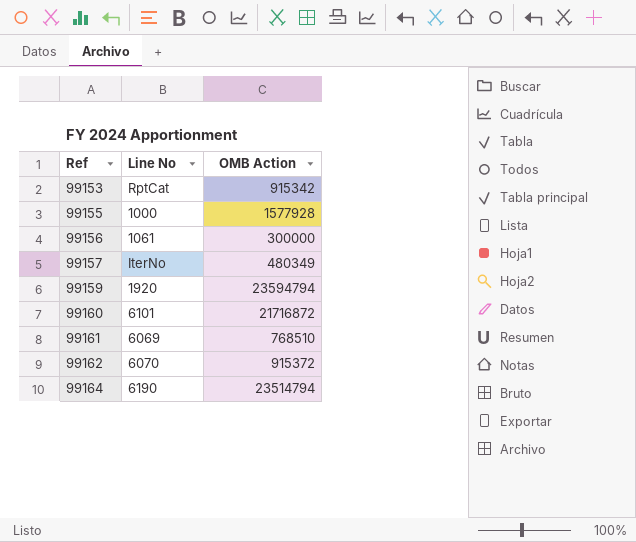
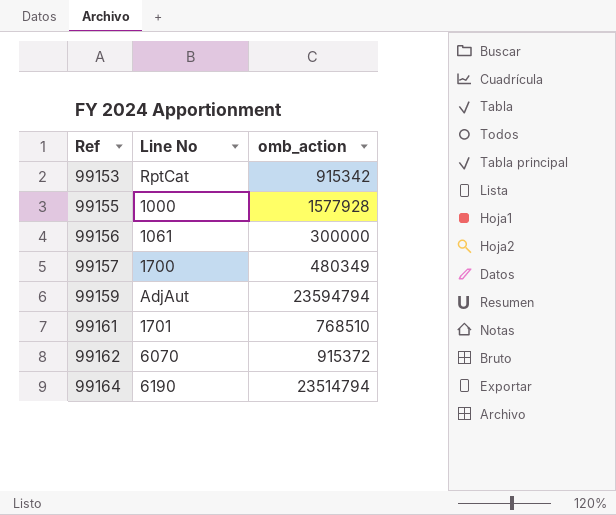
column name: OMB Action -> omb_action
row 99160: 6101 | 21716872 -> none
99157 | Line No: IterNo -> 1700
99159 | Line No: 1920 -> AdjAut
99161 | Line No: 6069 -> 1701

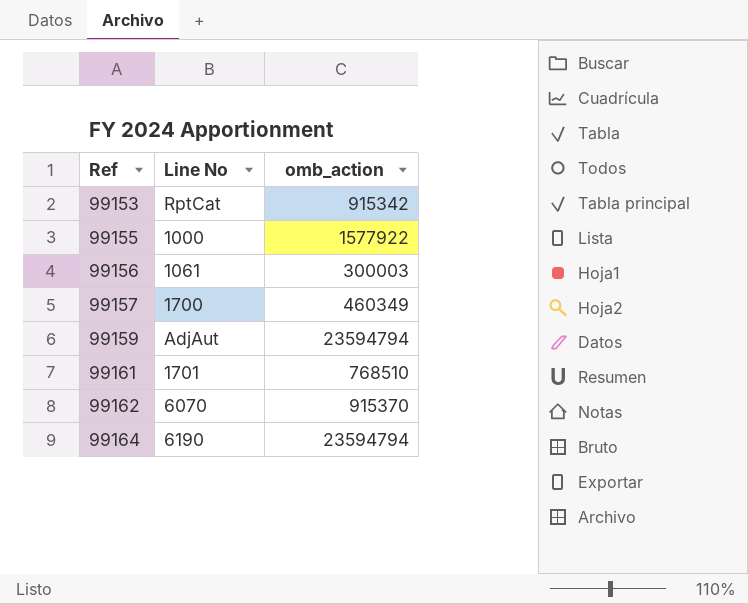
99155 | omb_action: 1577928 -> 1577922
99156 | omb_action: 300000 -> 300003
99157 | omb_action: 480349 -> 460349
99162 | omb_action: 915372 -> 915370
99164 | omb_action: 23514794 -> 23594794

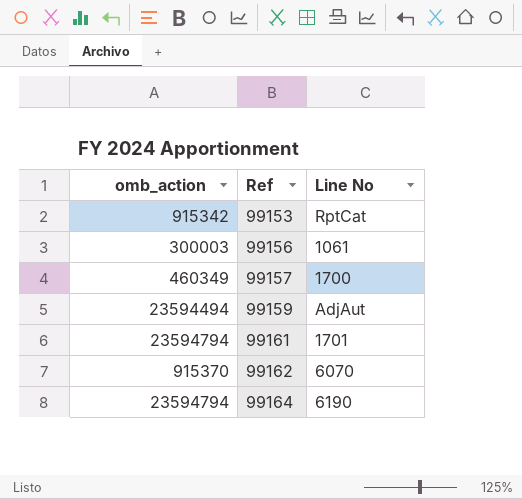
column omb_action | position: 3 -> 1
row 99155: 1000 | 1577922 -> none
99159 | omb_action: 23594794 -> 23594494
99161 | omb_action: 768510 -> 23594794

